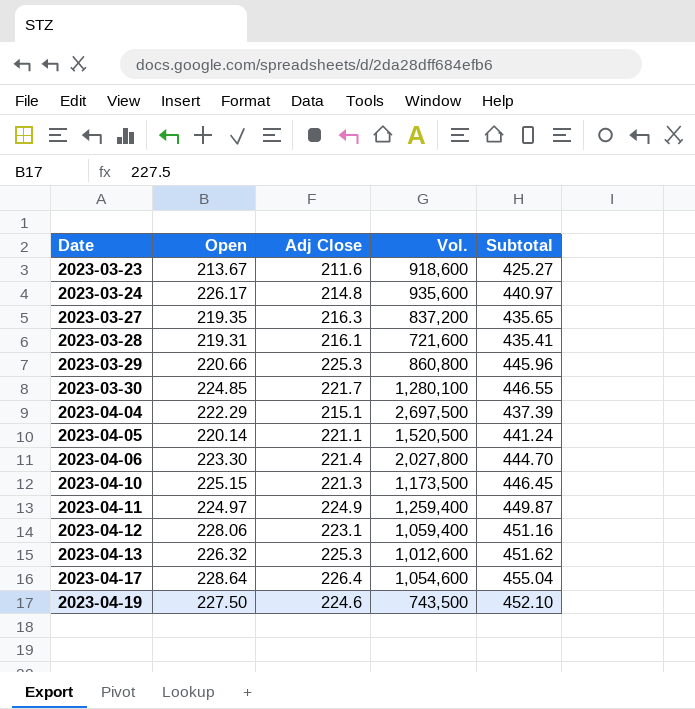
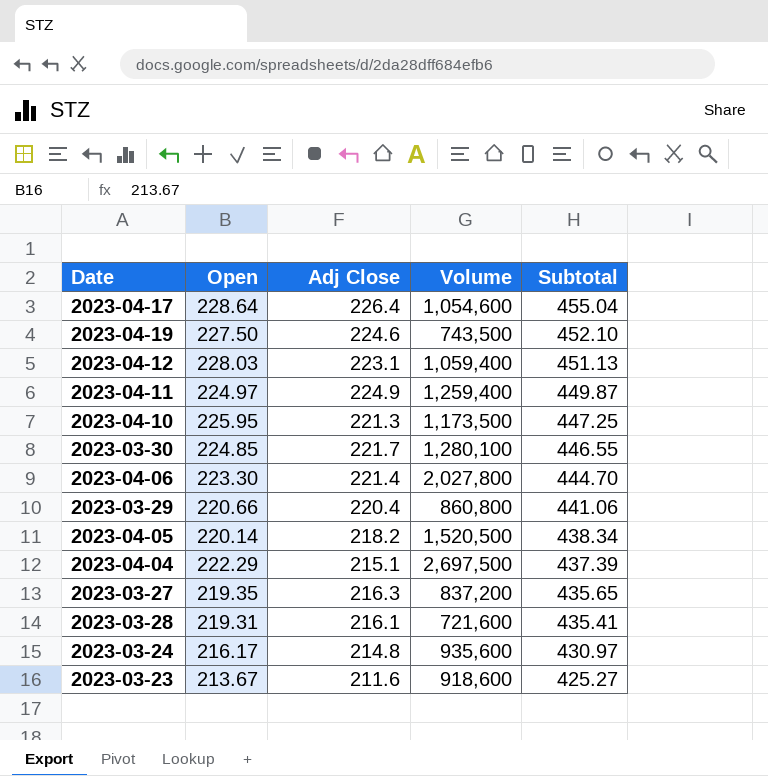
row order: Date ascending -> Subtotal descending
column name: Vol. -> Volume
row 2023-04-13: 226.32 | 225.3 | 1,012,600 | 451.62 -> none
2023-04-12 | Open: 228.06 -> 228.03
2023-04-12 | Subtotal: 451.16 -> 451.13
2023-04-10 | Open: 225.15 -> 225.95
2023-04-10 | Subtotal: 446.45 -> 447.25
2023-03-29 | Adj Close: 225.3 -> 220.4
2023-03-29 | Subtotal: 445.96 -> 441.06
2023-04-05 | Adj Close: 221.1 -> 218.2
2023-04-05 | Subtotal: 441.24 -> 438.34
2023-03-24 | Open: 226.17 -> 216.17
2023-03-24 | Subtotal: 440.97 -> 430.97

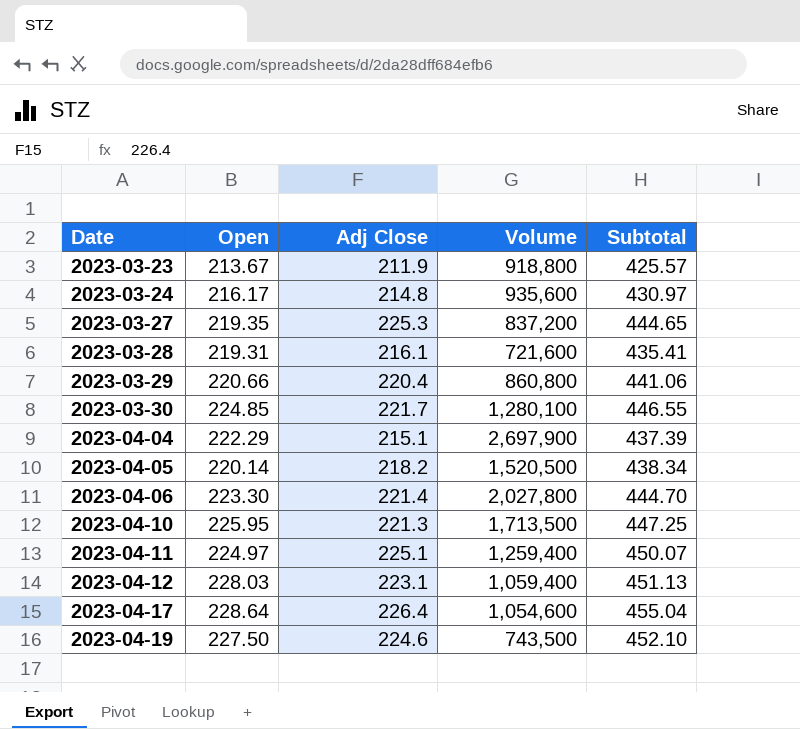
row order: Subtotal descending -> Date ascending
2023-03-23 | Adj Close: 211.6 -> 211.9
2023-03-23 | Volume: 918,600 -> 918,800
2023-03-23 | Subtotal: 425.27 -> 425.57
2023-03-27 | Adj Close: 216.3 -> 225.3
2023-03-27 | Subtotal: 435.65 -> 444.65
2023-04-04 | Volume: 2,697,500 -> 2,697,900
2023-04-10 | Volume: 1,173,500 -> 1,713,500
2023-04-11 | Adj Close: 224.9 -> 225.1
2023-04-11 | Subtotal: 449.87 -> 450.07

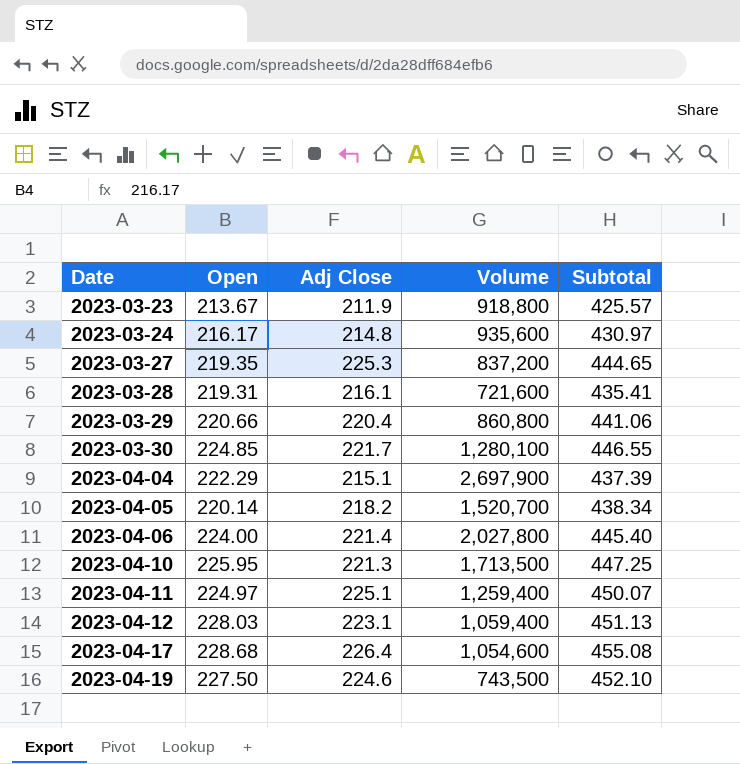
2023-04-05 | Volume: 1,520,500 -> 1,520,700
2023-04-06 | Open: 223.30 -> 224.00
2023-04-06 | Subtotal: 444.70 -> 445.40
2023-04-17 | Open: 228.64 -> 228.68
2023-04-17 | Subtotal: 455.04 -> 455.08

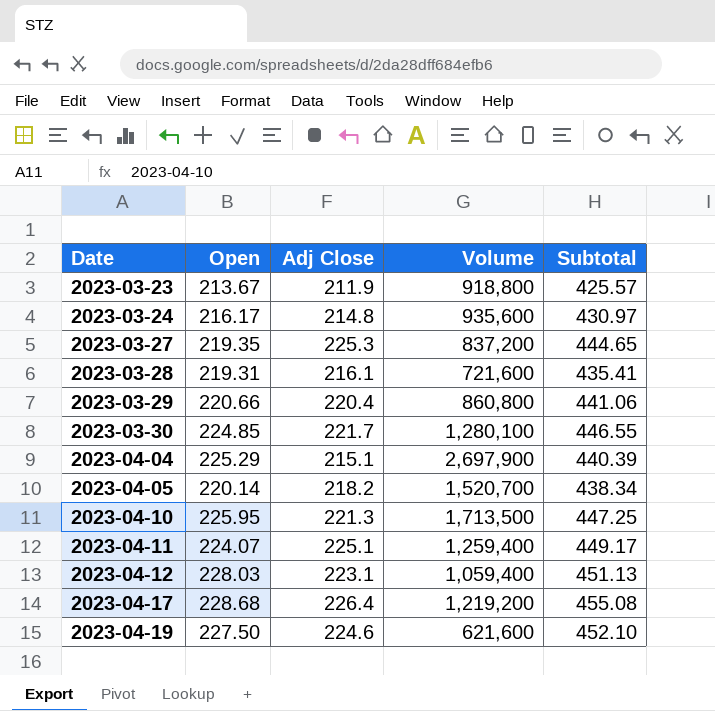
row 2023-04-06: 224.00 | 221.4 | 2,027,800 | 445.40 -> none
2023-04-04 | Open: 222.29 -> 225.29
2023-04-04 | Subtotal: 437.39 -> 440.39
2023-04-11 | Open: 224.97 -> 224.07
2023-04-11 | Subtotal: 450.07 -> 449.17
2023-04-17 | Volume: 1,054,600 -> 1,219,200
2023-04-19 | Volume: 743,500 -> 621,600

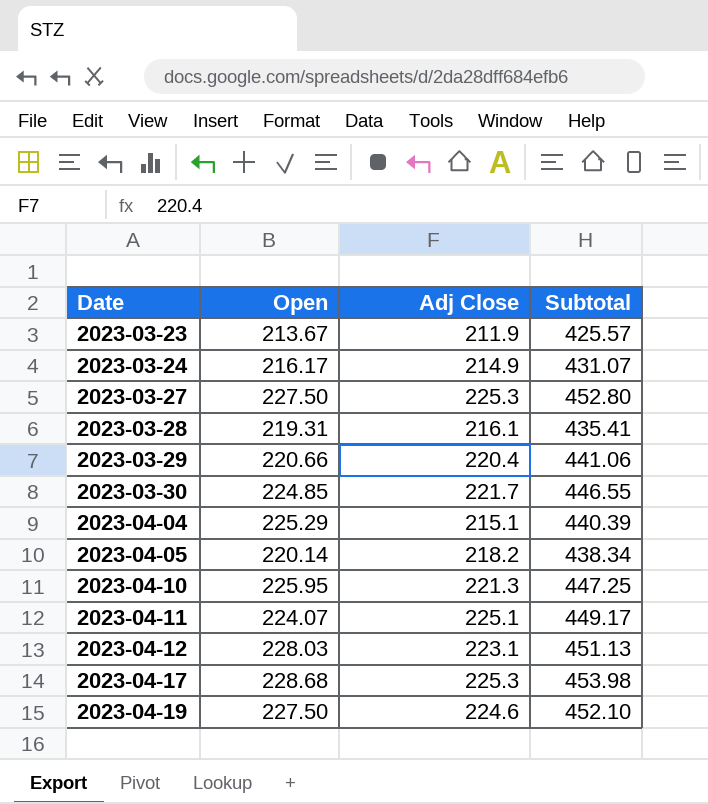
column Volume | position: 4 -> none
2023-03-24 | Adj Close: 214.8 -> 214.9
2023-03-24 | Subtotal: 430.97 -> 431.07
2023-03-27 | Open: 219.35 -> 227.50
2023-03-27 | Subtotal: 444.65 -> 452.80
2023-04-17 | Adj Close: 226.4 -> 225.3
2023-04-17 | Subtotal: 455.08 -> 453.98

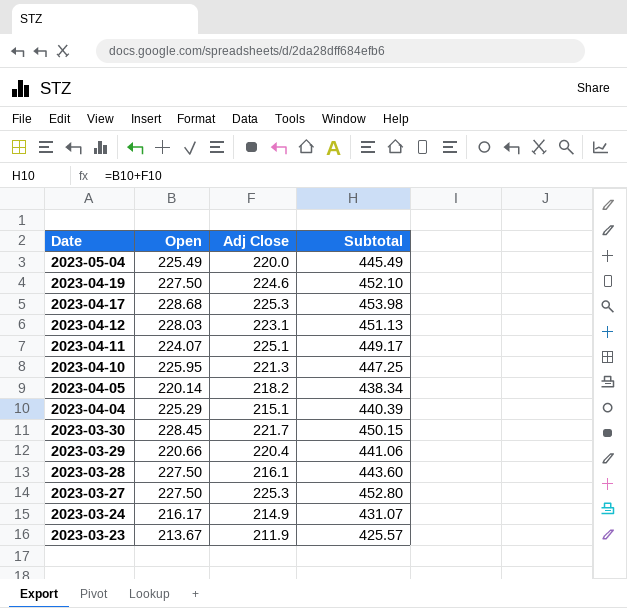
row order: Date ascending -> Date descending
row 2023-05-04: none -> 225.49 | 220.0 | 445.49
2023-03-30 | Open: 224.85 -> 228.45
2023-03-30 | Subtotal: 446.55 -> 450.15
2023-03-28 | Open: 219.31 -> 227.50
2023-03-28 | Subtotal: 435.41 -> 443.60

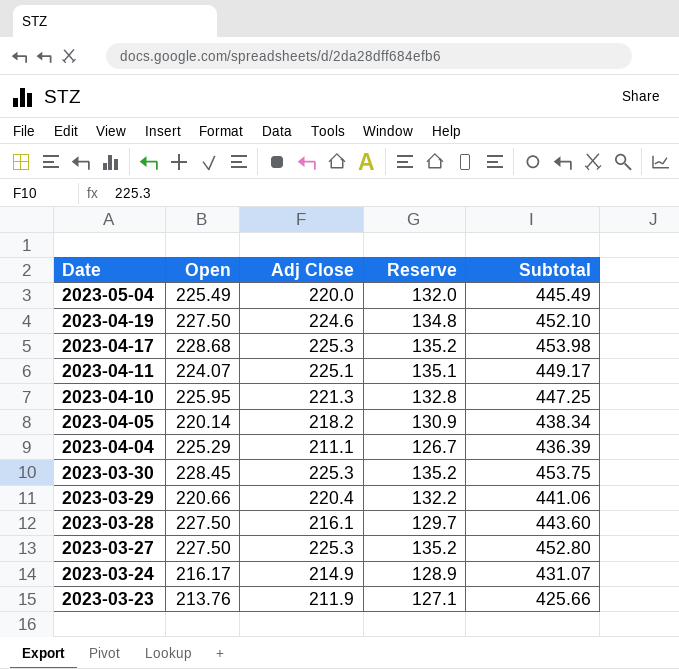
column Reserve | formula: none -> [Adj Close] * 0.6
row 2023-04-12: 228.03 | 223.1 | 451.13 -> none
2023-04-04 | Adj Close: 215.1 -> 211.1
2023-04-04 | Subtotal: 440.39 -> 436.39
2023-03-30 | Adj Close: 221.7 -> 225.3
2023-03-30 | Subtotal: 450.15 -> 453.75
2023-03-23 | Open: 213.67 -> 213.76
2023-03-23 | Subtotal: 425.57 -> 425.66

